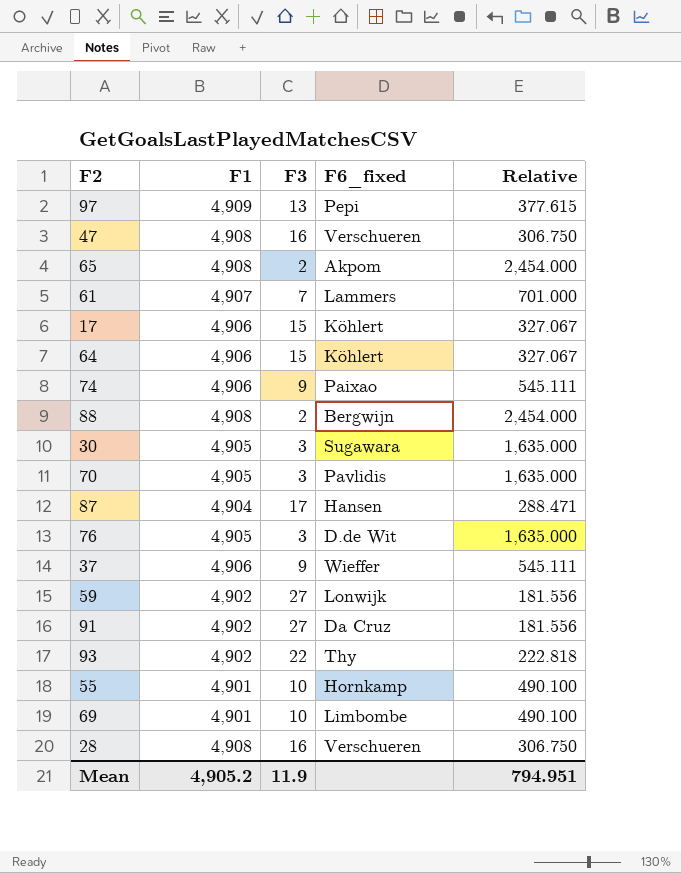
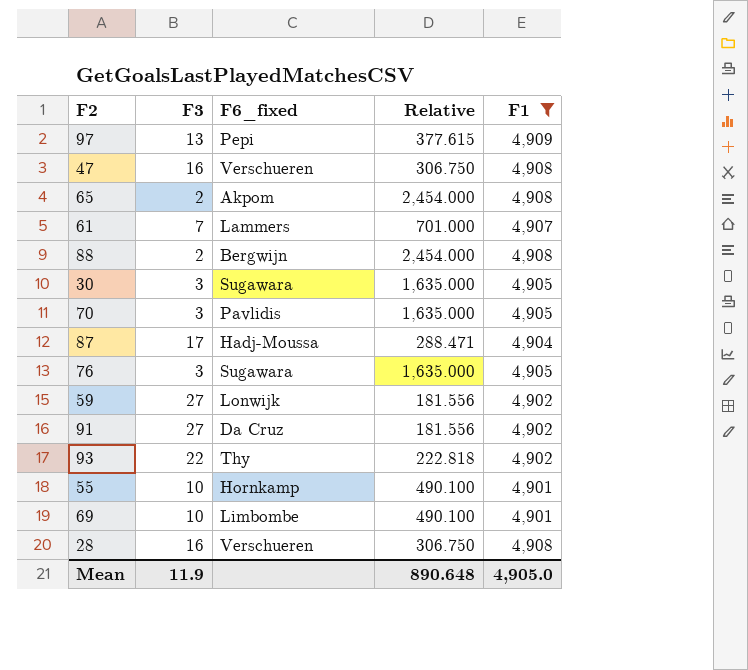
filter: none -> F1 != 4,906
column F1 | position: 2 -> 5
87 | F6_fixed: Hansen -> Hadj-Moussa
76 | F6_fixed: D.de Wit -> Sugawara
Mean | Relative: 794.951 -> 890.648
Mean | F1: 4,905.2 -> 4,905.0

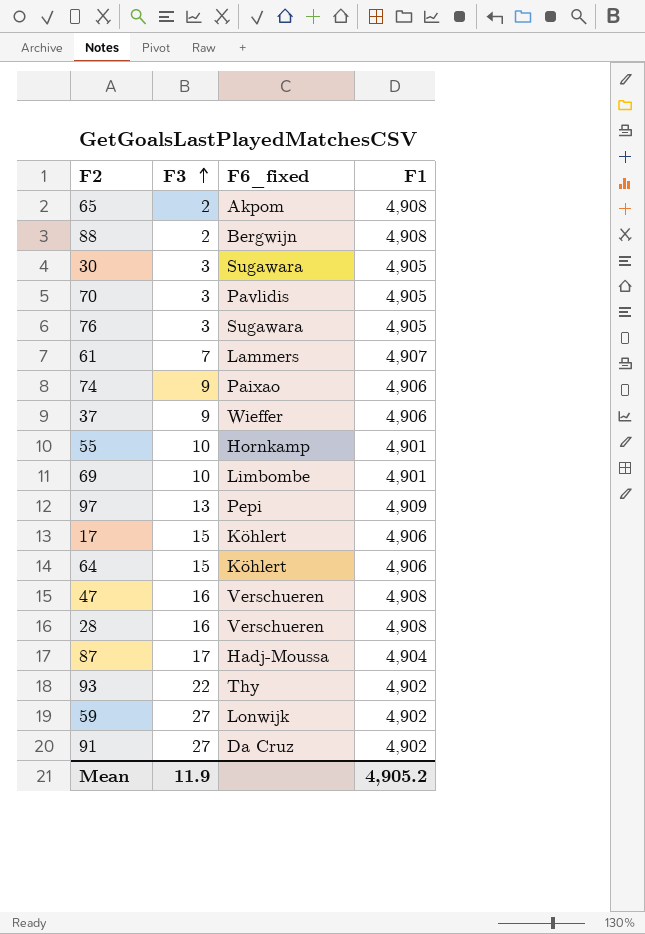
filter: F1 != 4,906 -> none
row order: none -> F3 ascending
column Relative | formula: [F1] / [F3] -> none
Mean | F1: 4,905.0 -> 4,905.2

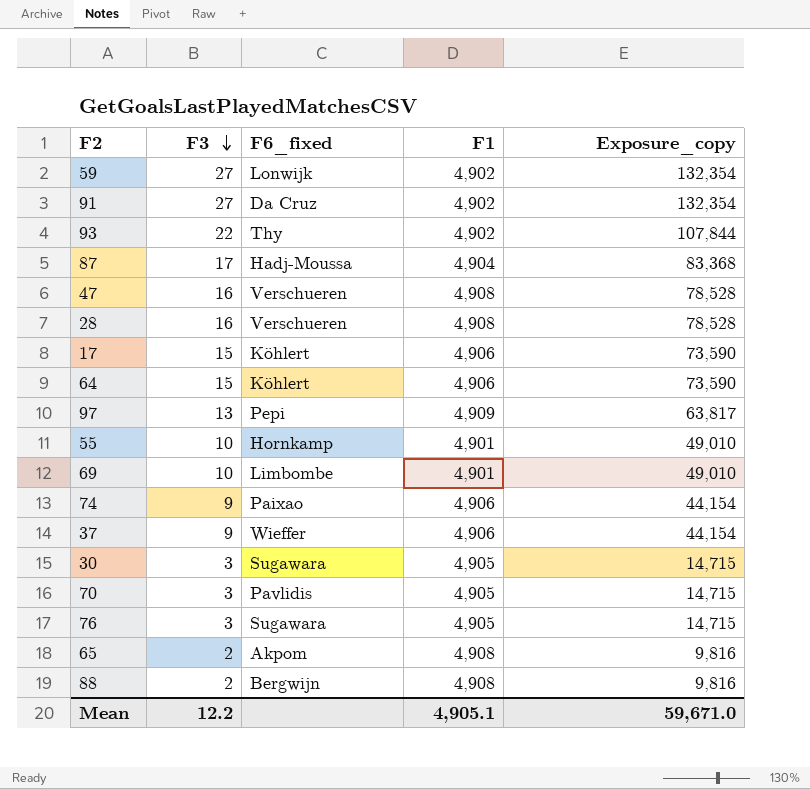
row order: F3 ascending -> F3 descending
column Exposure_copy | formula: none -> [F3] * [F1]
row 61: 7 | Lammers | 4,907 -> none
Mean | F3: 11.9 -> 12.2
Mean | F1: 4,905.2 -> 4,905.1

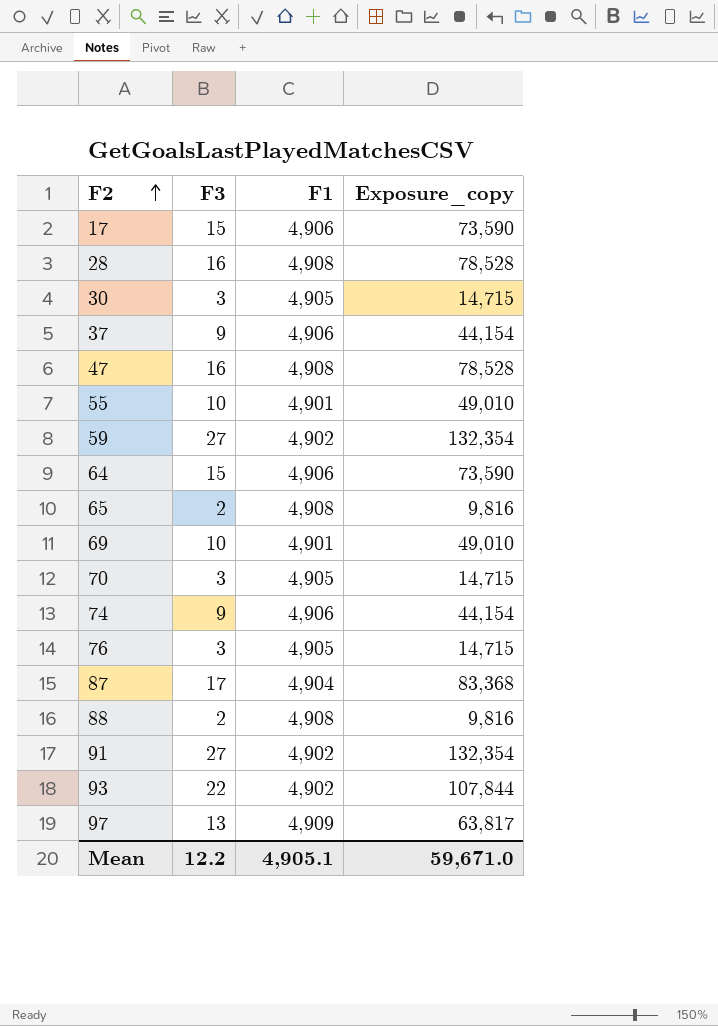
row order: F3 descending -> F2 ascending
column F6_fixed | position: 3 -> none

